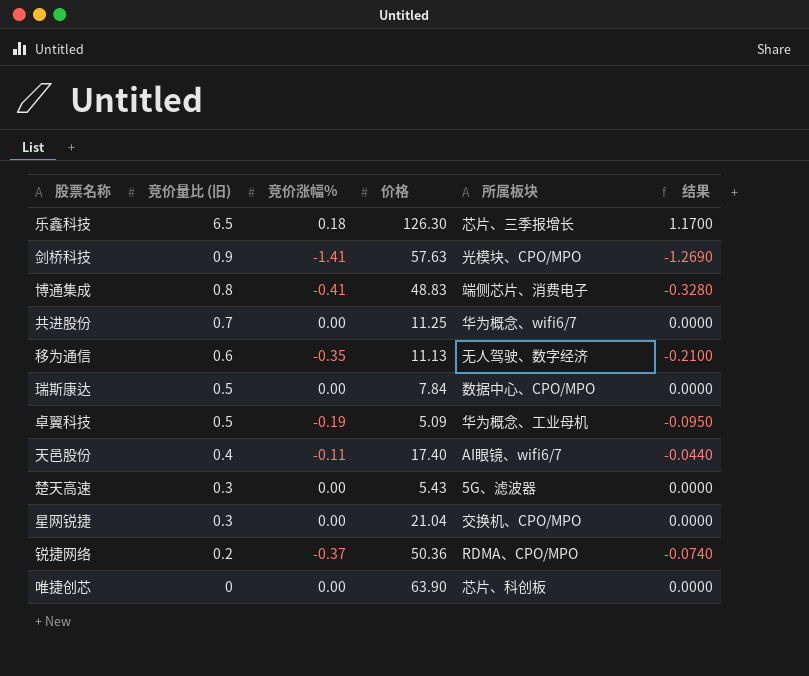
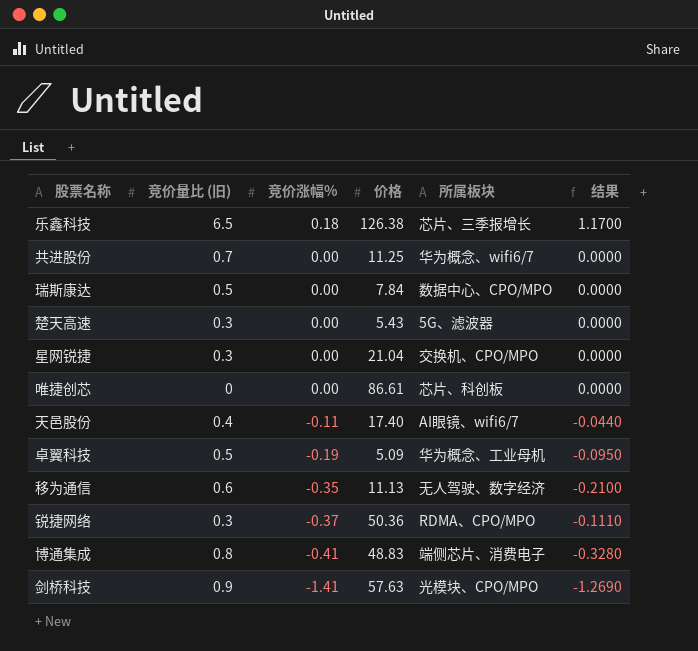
row order: 竞价量比 (旧) descending -> 竞价涨幅% descending
乐鑫科技 | 价格: 126.30 -> 126.38
唯捷创芯 | 价格: 63.90 -> 86.61
锐捷网络 | 竞价量比 (旧): 0.2 -> 0.3
锐捷网络 | 结果: -0.0740 -> -0.1110

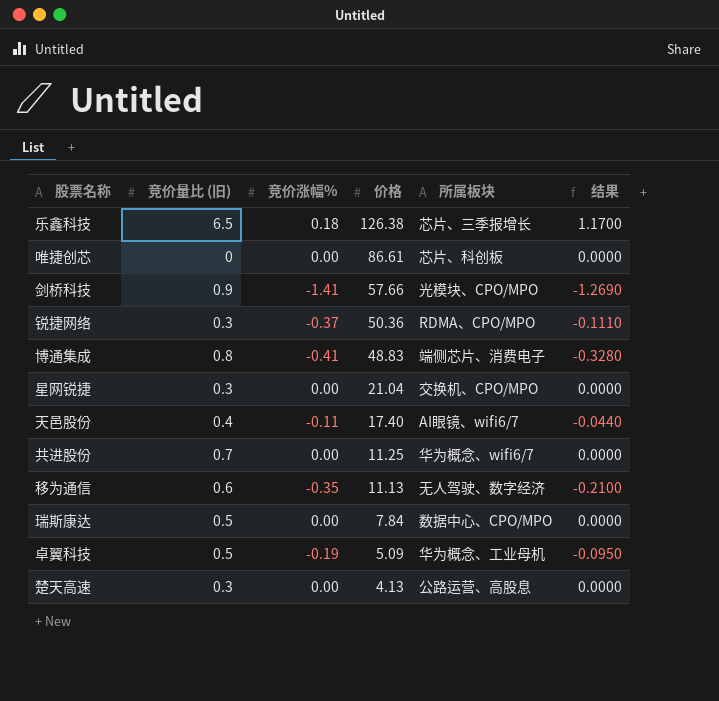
row order: 竞价涨幅% descending -> 价格 descending
剑桥科技 | 价格: 57.63 -> 57.66
楚天高速 | 价格: 5.43 -> 4.13
楚天高速 | 所属板块: 5G、滤波器 -> 公路运营、高股息

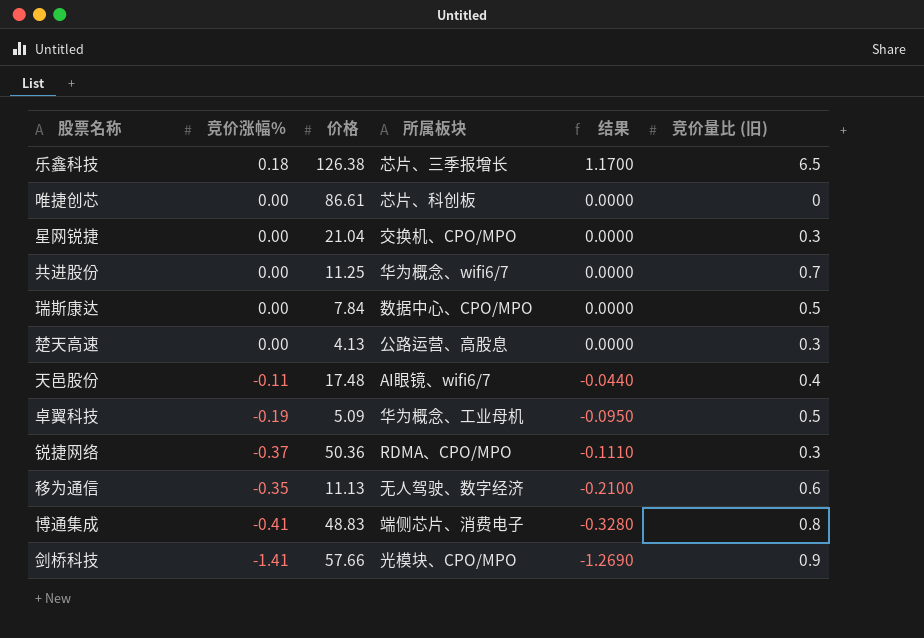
row order: 价格 descending -> 结果 descending
column 竞价量比 (旧) | position: 2 -> 6
天邑股份 | 价格: 17.40 -> 17.48

